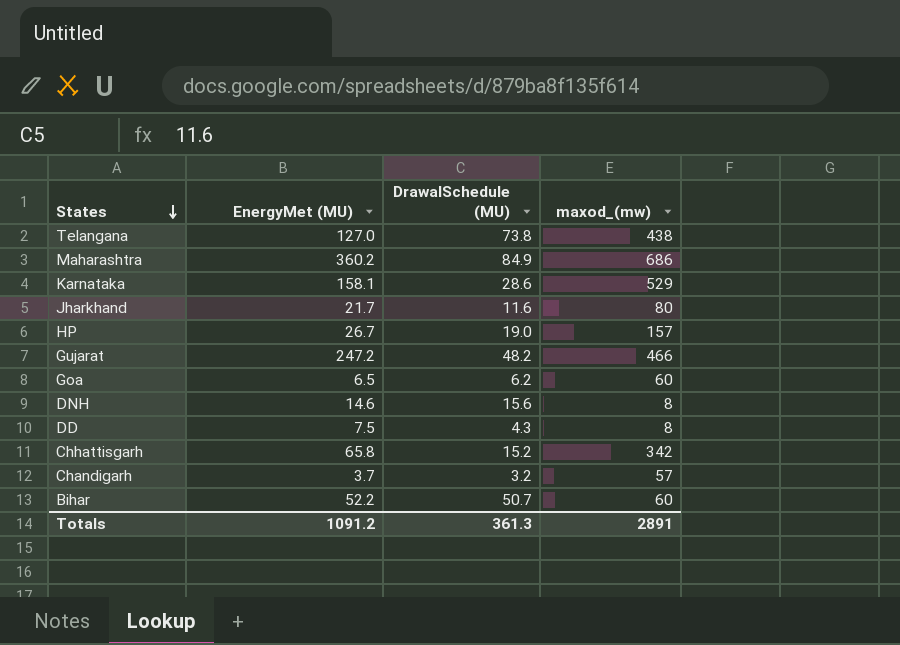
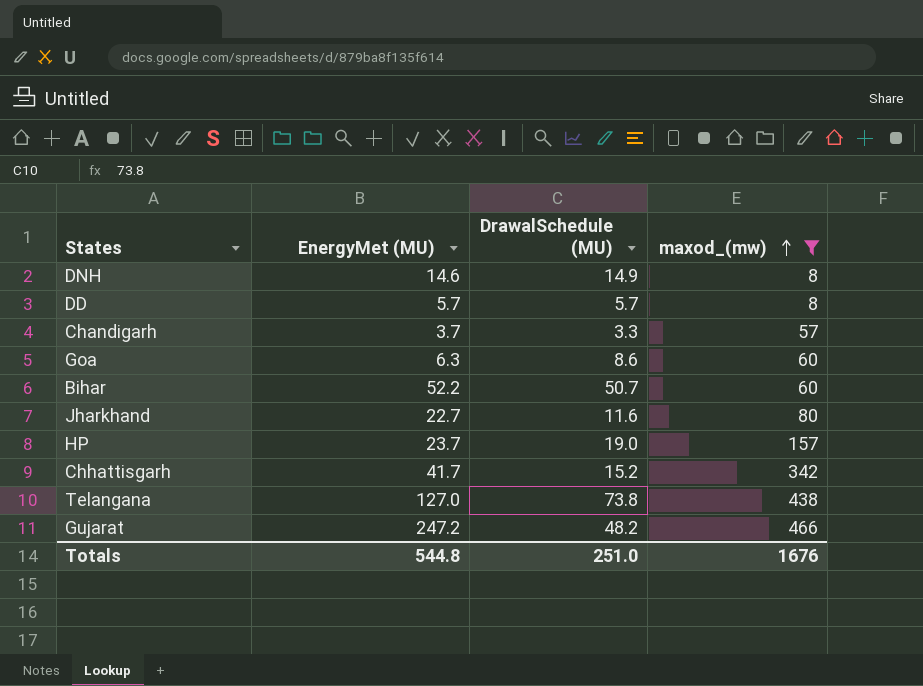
filter: none -> maxod_(mw) <= 466
row order: States descending -> maxod_(mw) ascending
DNH | DrawalSchedule (MU): 15.6 -> 14.9
DD | EnergyMet (MU): 7.5 -> 5.7
DD | DrawalSchedule (MU): 4.3 -> 5.7
Chandigarh | DrawalSchedule (MU): 3.2 -> 3.3
Goa | EnergyMet (MU): 6.5 -> 6.3
Goa | DrawalSchedule (MU): 6.2 -> 8.6
Jharkhand | EnergyMet (MU): 21.7 -> 22.7
HP | EnergyMet (MU): 26.7 -> 23.7
Chhattisgarh | EnergyMet (MU): 65.8 -> 41.7
Totals | EnergyMet (MU): 1091.2 -> 544.8
Totals | DrawalSchedule (MU): 361.3 -> 251.0
Totals | maxod_(mw): 2891 -> 1676

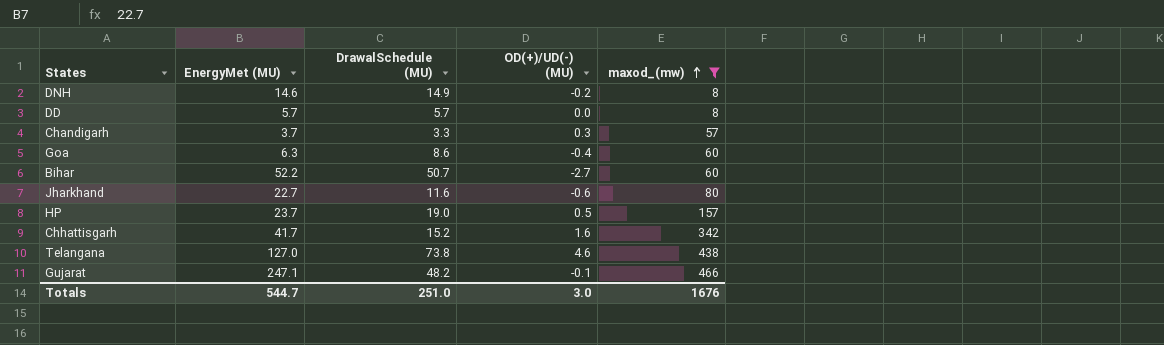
column OD(+)/UD(-) (MU) | position: none -> 4
Gujarat | EnergyMet (MU): 247.2 -> 247.1
Totals | EnergyMet (MU): 544.8 -> 544.7

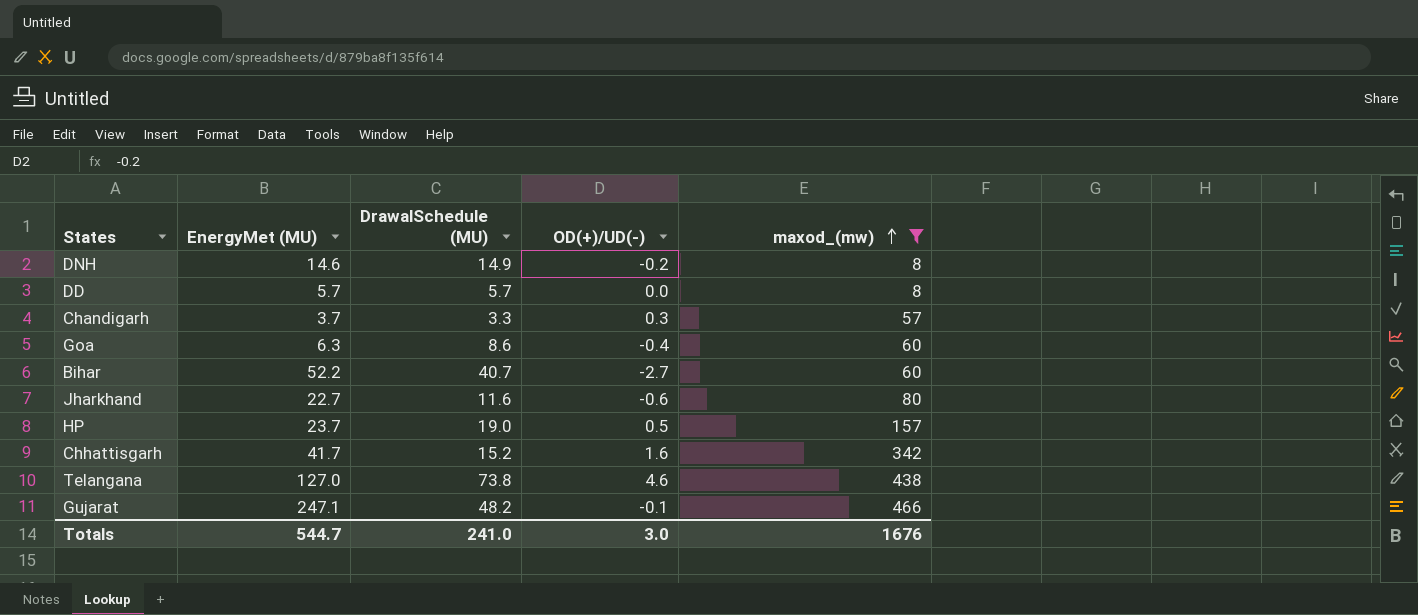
column name: OD(+)/UD(-) (MU) -> OD(+)/UD(-)
Bihar | DrawalSchedule (MU): 50.7 -> 40.7
Totals | DrawalSchedule (MU): 251.0 -> 241.0

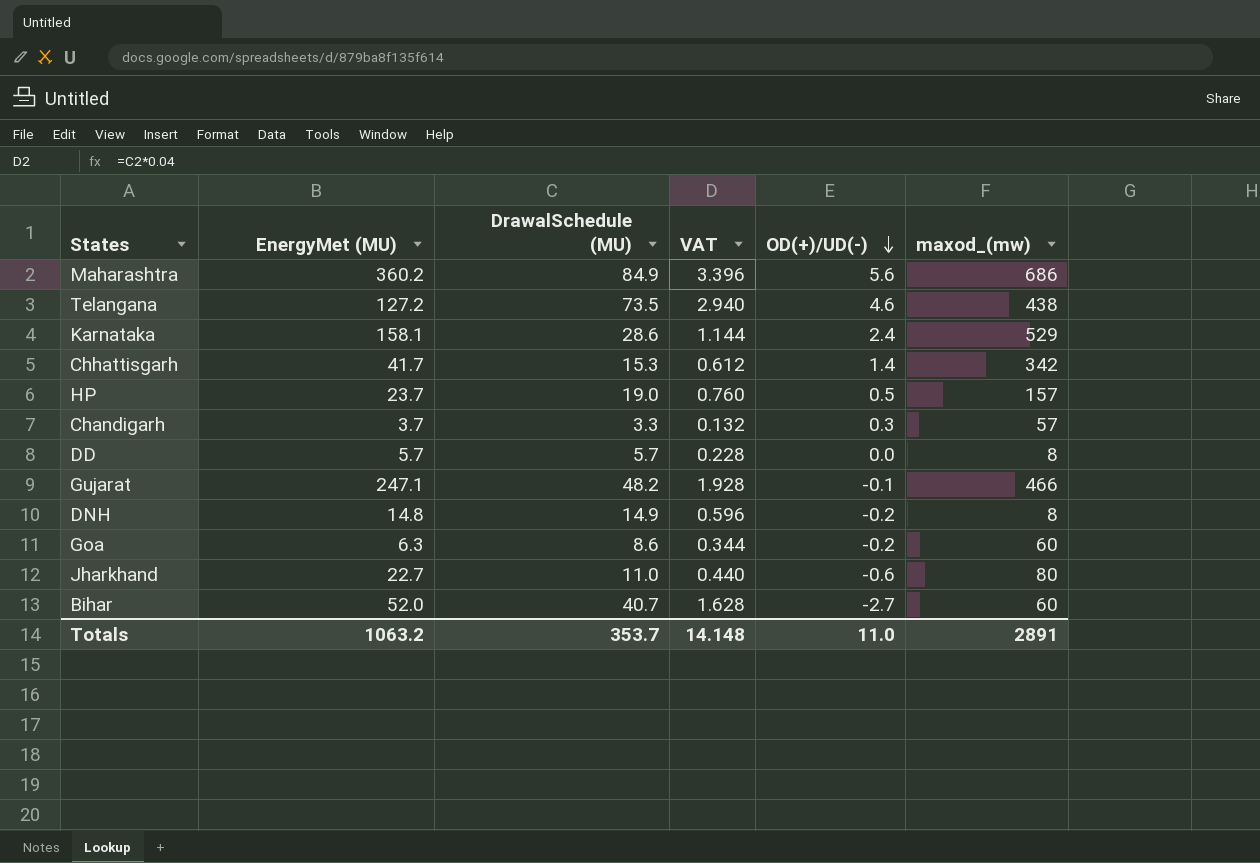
filter: maxod_(mw) <= 466 -> none
row order: maxod_(mw) ascending -> OD(+)/UD(-) descending
column VAT | formula: none -> [DrawalSchedule (MU)] * 0.04
Telangana | EnergyMet (MU): 127.0 -> 127.2
Telangana | DrawalSchedule (MU): 73.8 -> 73.5
Chhattisgarh | DrawalSchedule (MU): 15.2 -> 15.3
Chhattisgarh | OD(+)/UD(-): 1.6 -> 1.4
DNH | EnergyMet (MU): 14.6 -> 14.8
Goa | OD(+)/UD(-): -0.4 -> -0.2
Jharkhand | DrawalSchedule (MU): 11.6 -> 11.0
Bihar | EnergyMet (MU): 52.2 -> 52.0
Totals | EnergyMet (MU): 544.7 -> 1063.2
Totals | DrawalSchedule (MU): 241.0 -> 353.7
Totals | OD(+)/UD(-): 3.0 -> 11.0
Totals | maxod_(mw): 1676 -> 2891

